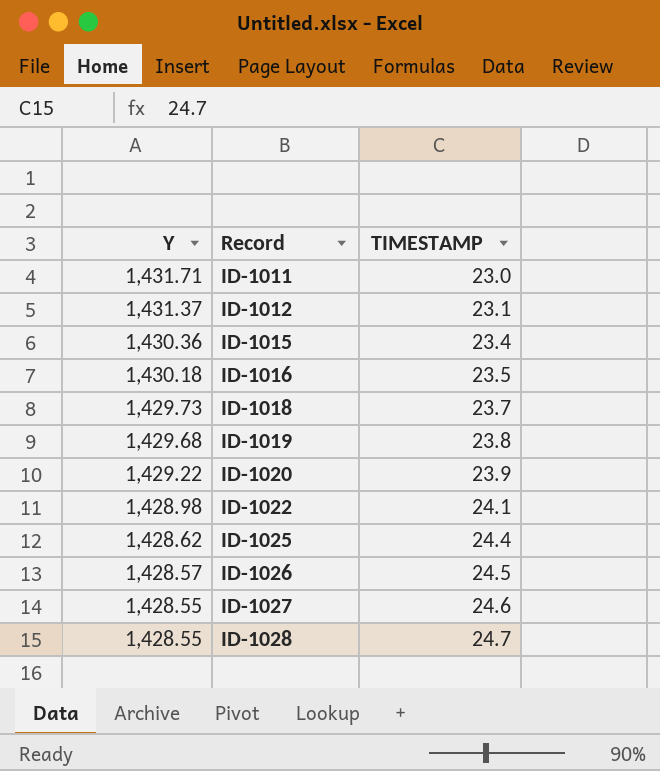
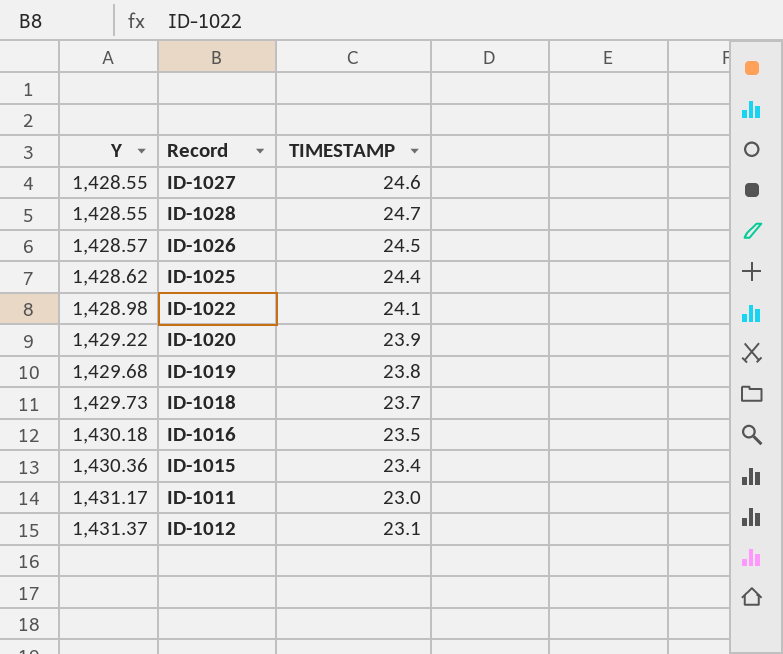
row order: Y descending -> Y ascending
ID-1011 | Y: 1,431.71 -> 1,431.17

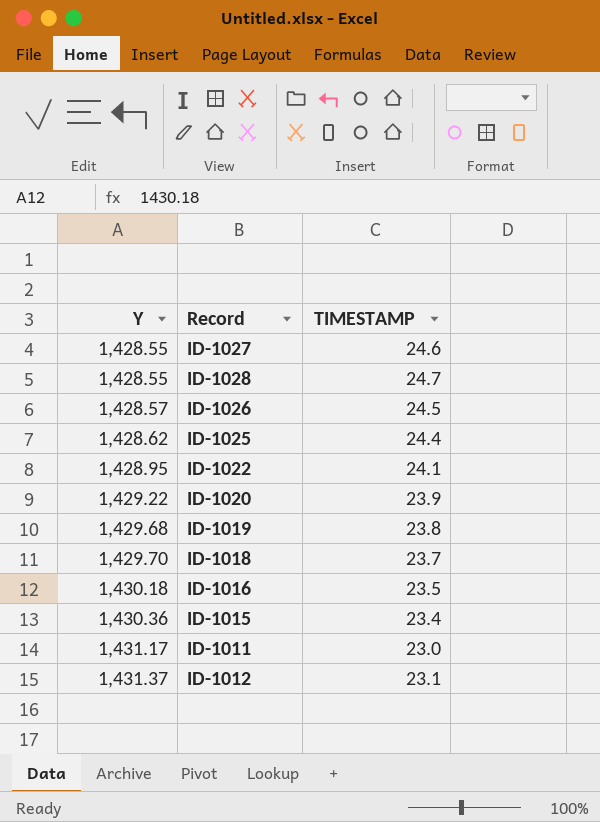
ID-1022 | Y: 1,428.98 -> 1,428.95
ID-1018 | Y: 1,429.73 -> 1,429.70

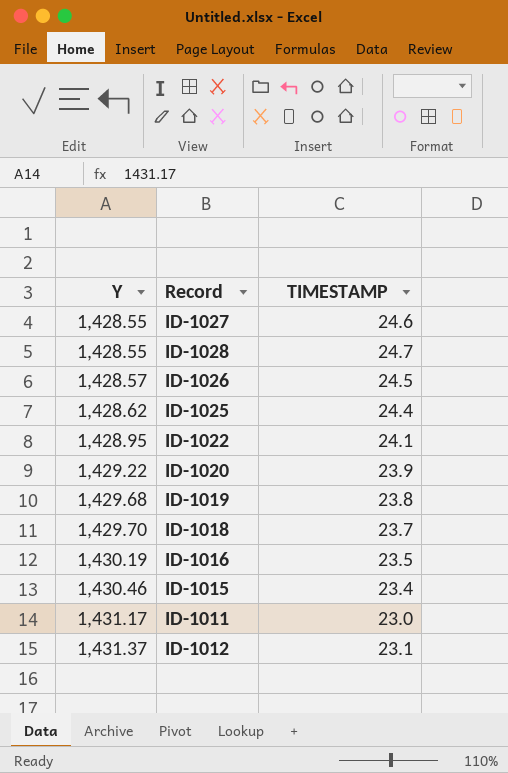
ID-1016 | Y: 1,430.18 -> 1,430.19
ID-1015 | Y: 1,430.36 -> 1,430.46

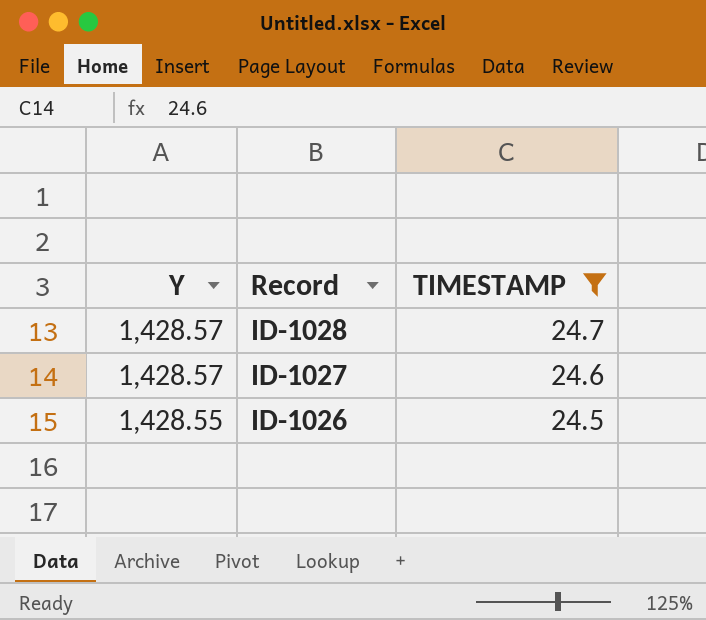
filter: none -> TIMESTAMP >= 24.5
row order: Y ascending -> Y descending
ID-1028 | Y: 1,428.55 -> 1,428.57
ID-1027 | Y: 1,428.55 -> 1,428.57
ID-1026 | Y: 1,428.57 -> 1,428.55

